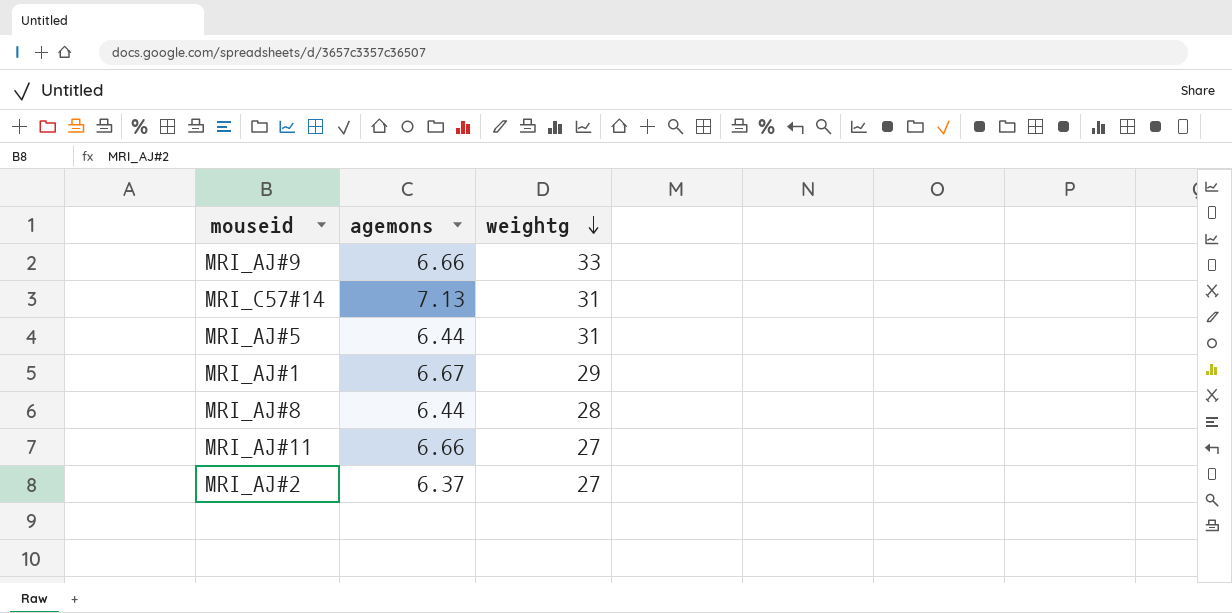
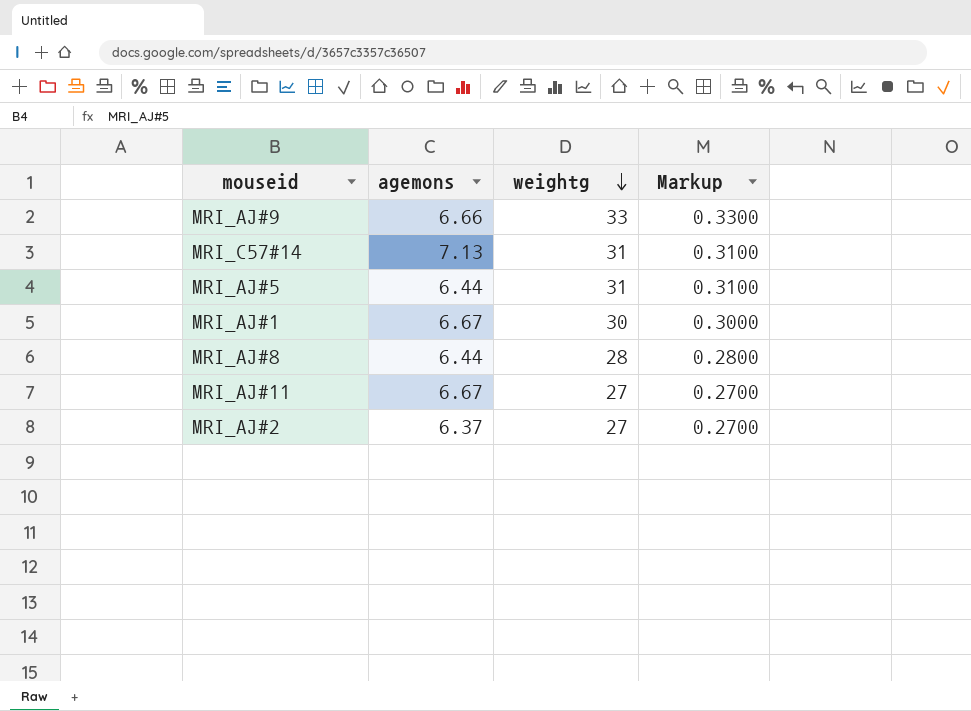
column Markup | formula: none -> [weightg] * 0.01
MRI_AJ#1 | weightg: 29 -> 30
MRI_AJ#11 | agemons: 6.66 -> 6.67

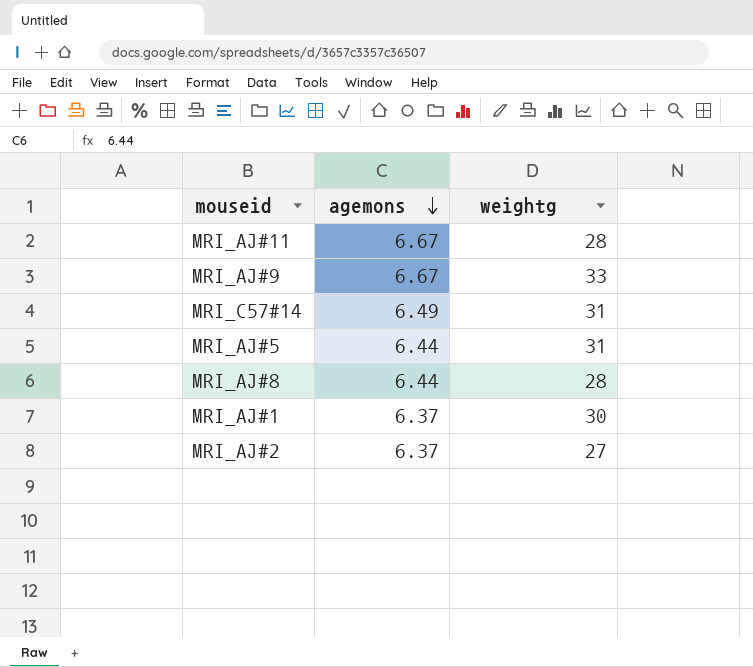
row order: weightg descending -> agemons descending
column Markup | formula: [weightg] * 0.01 -> none
MRI_AJ#11 | weightg: 27 -> 28
MRI_AJ#9 | agemons: 6.66 -> 6.67
MRI_C57#14 | agemons: 7.13 -> 6.49
MRI_AJ#1 | agemons: 6.67 -> 6.37

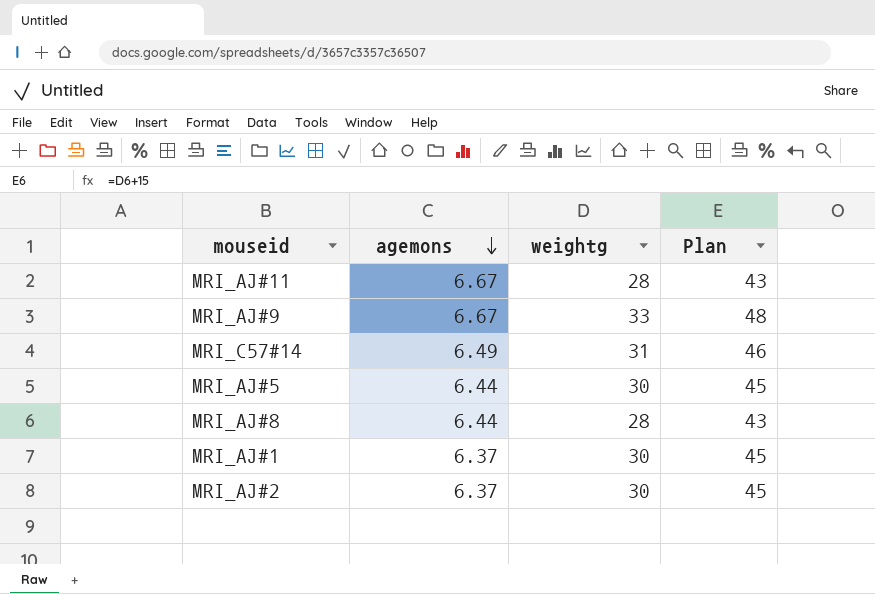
column Plan | formula: none -> [weightg] + 15
MRI_AJ#5 | weightg: 31 -> 30
MRI_AJ#2 | weightg: 27 -> 30

